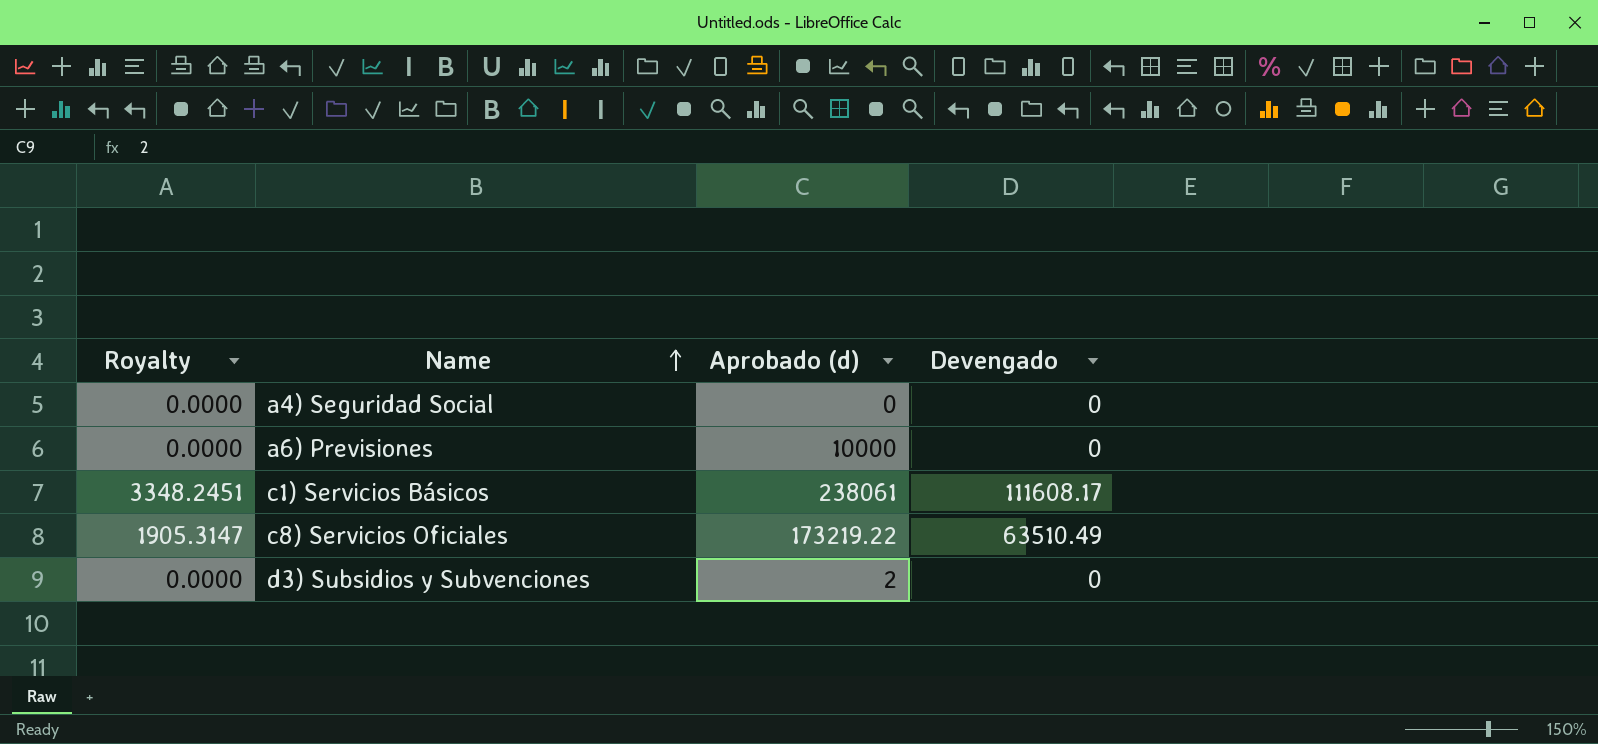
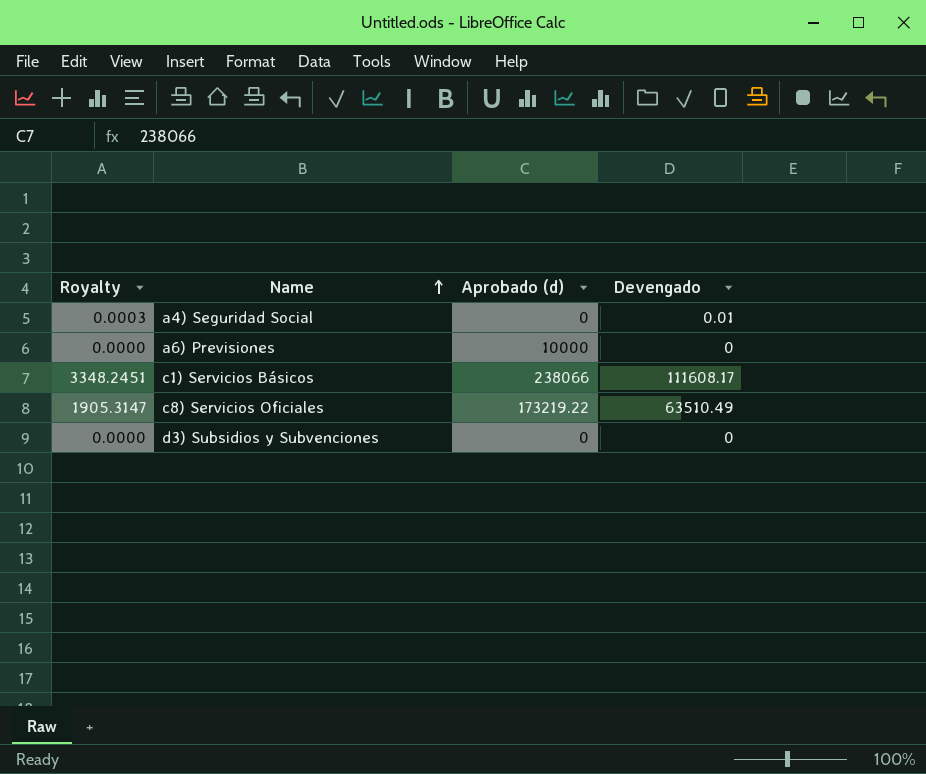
a4) Seguridad Social | Royalty: 0.0000 -> 0.0003
a4) Seguridad Social | Devengado: 0 -> 0.01
c1) Servicios Básicos | Aprobado (d): 238061 -> 238066
d3) Subsidios y Subvenciones | Aprobado (d): 2 -> 0

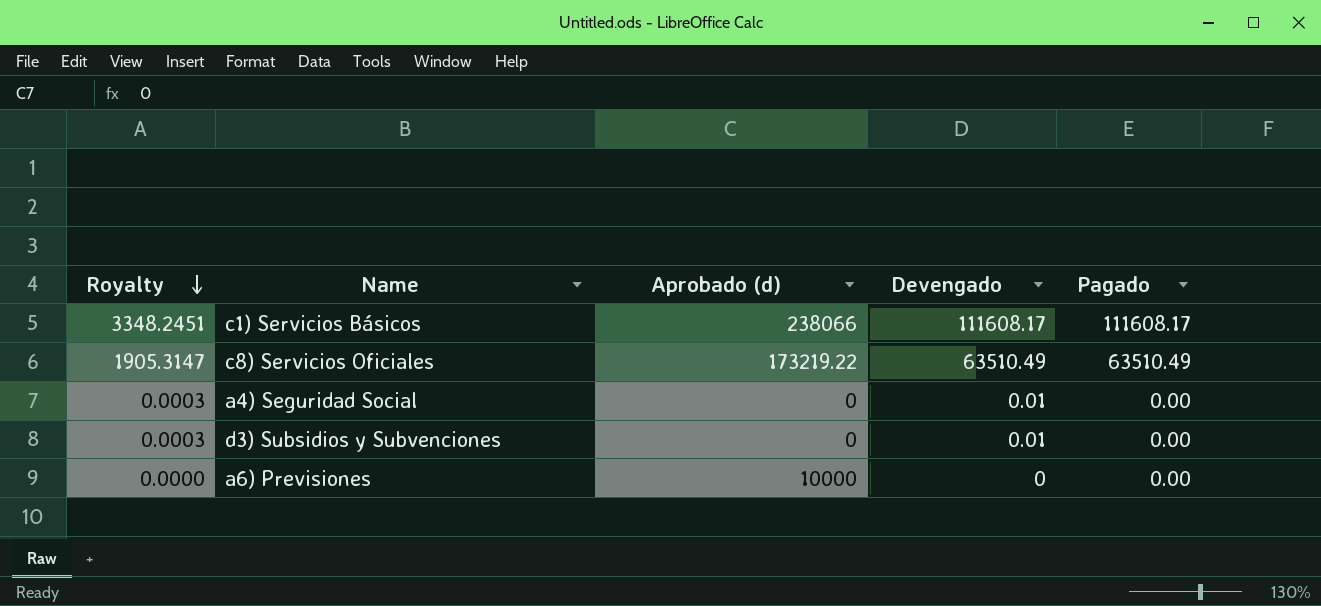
row order: Name ascending -> Royalty descending
column Pagado | position: none -> 5
d3) Subsidios y Subvenciones | Royalty: 0.0000 -> 0.0003
d3) Subsidios y Subvenciones | Devengado: 0 -> 0.01

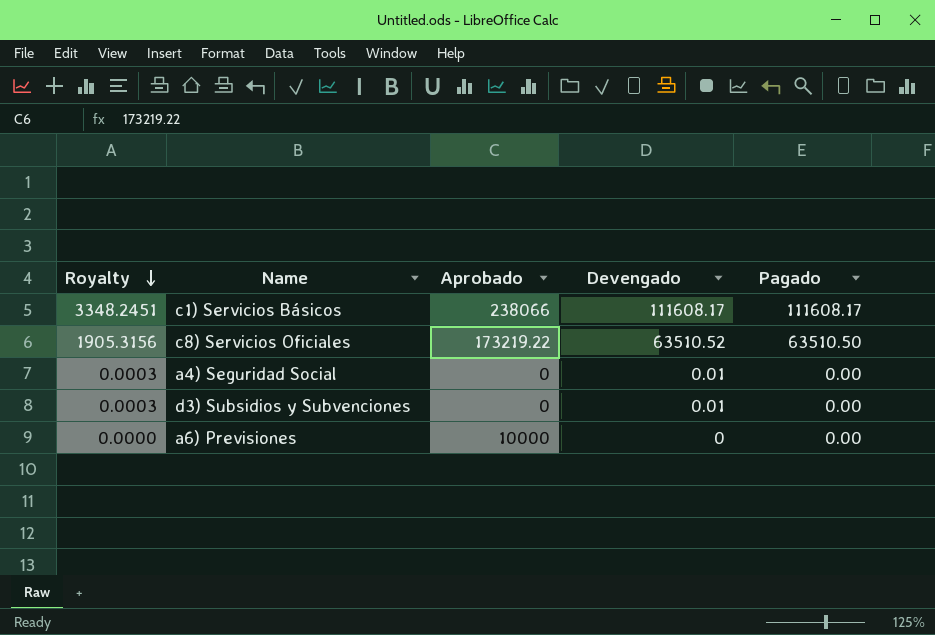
column name: Aprobado (d) -> Aprobado
c8) Servicios Oficiales | Royalty: 1905.3147 -> 1905.3156
c8) Servicios Oficiales | Devengado: 63510.49 -> 63510.52
c8) Servicios Oficiales | Pagado: 63510.49 -> 63510.50

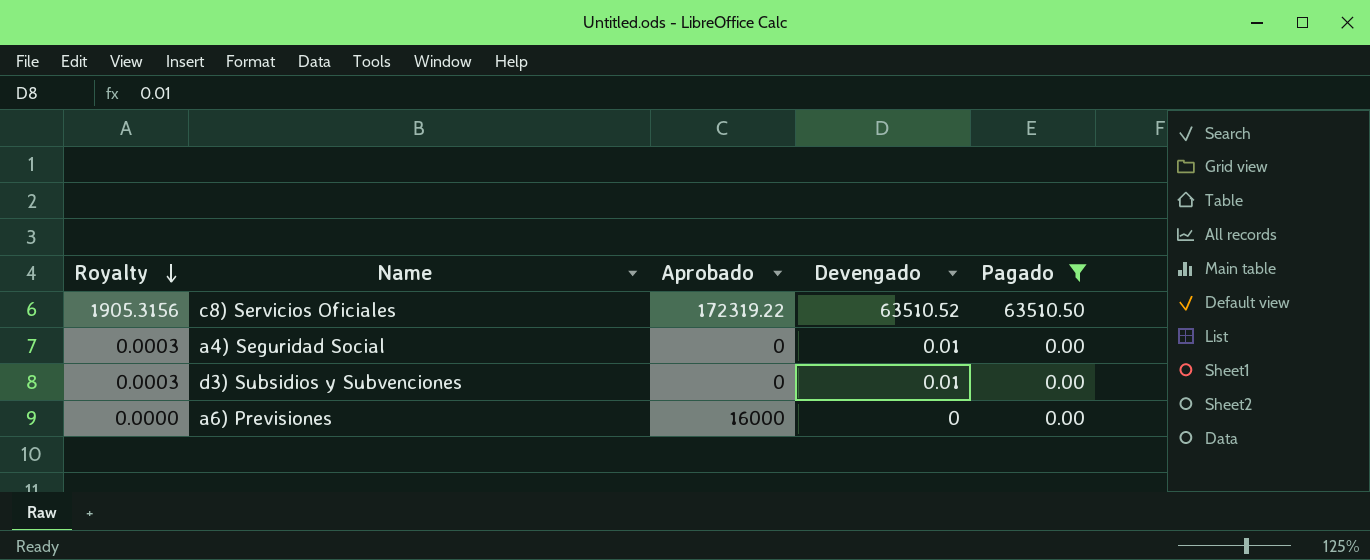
filter: none -> Pagado != 111608.17
c8) Servicios Oficiales | Aprobado: 173219.22 -> 172319.22
a6) Previsiones | Aprobado: 10000 -> 16000

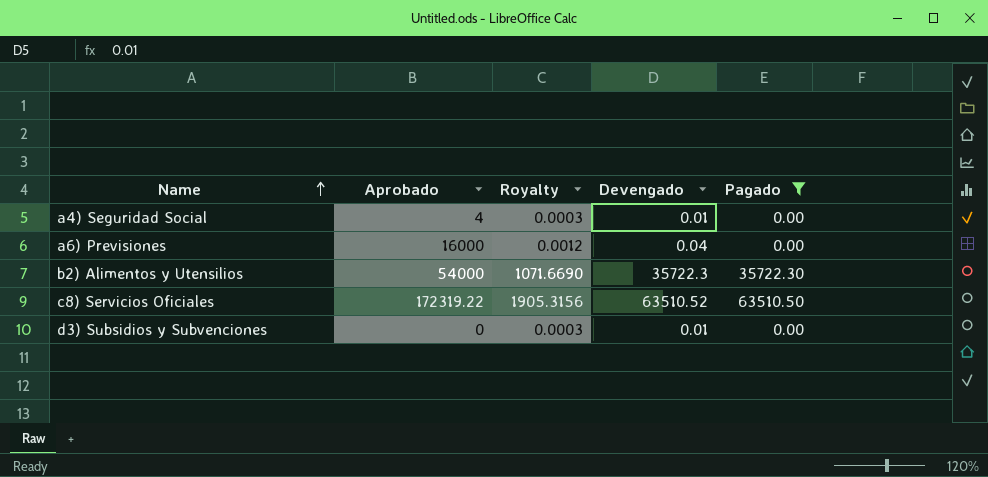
row order: Royalty descending -> Name ascending
column Royalty | position: 1 -> 3
a4) Seguridad Social | Aprobado: 0 -> 4
a6) Previsiones | Royalty: 0.0000 -> 0.0012
a6) Previsiones | Devengado: 0 -> 0.04
row b2) Alimentos y Utensilios: none -> 54000 | 1071.6690 | 35722.3 | 35722.30

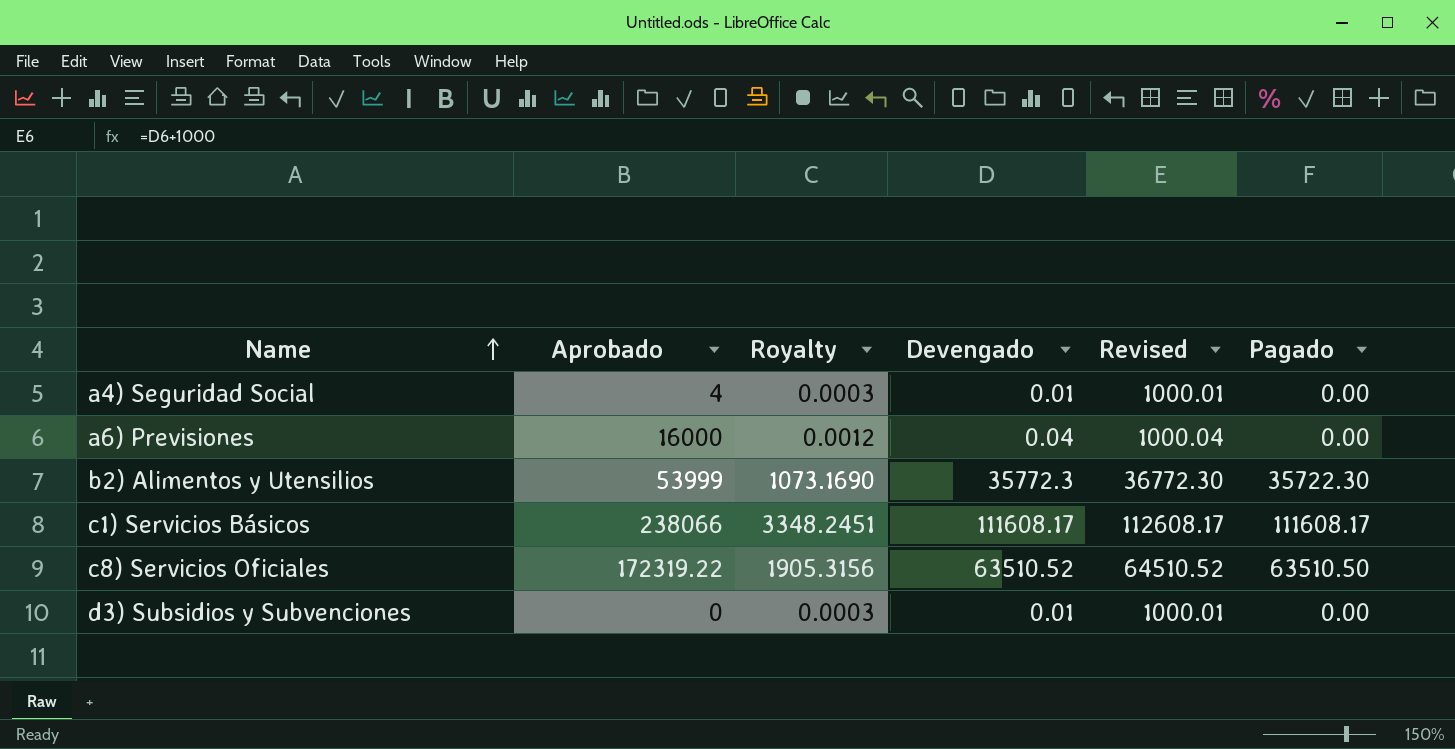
filter: Pagado != 111608.17 -> none
column Revised | formula: none -> [Devengado] + 1000
b2) Alimentos y Utensilios | Aprobado: 54000 -> 53999
b2) Alimentos y Utensilios | Royalty: 1071.6690 -> 1073.1690
b2) Alimentos y Utensilios | Devengado: 35722.3 -> 35772.3

